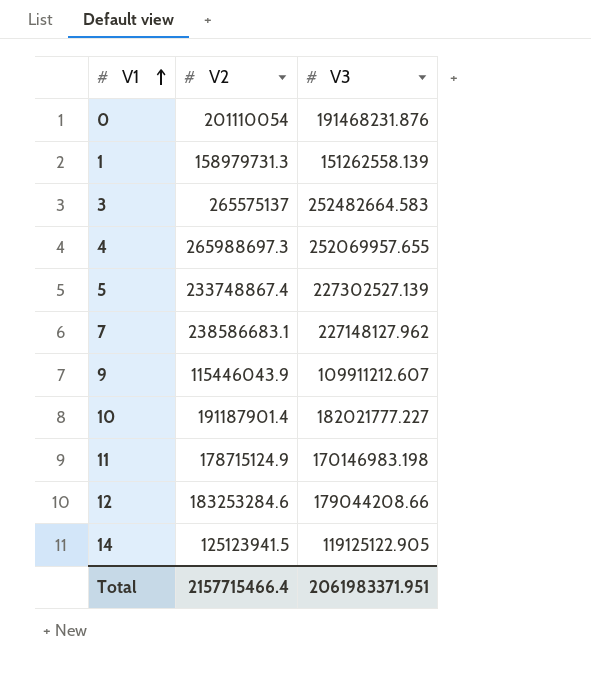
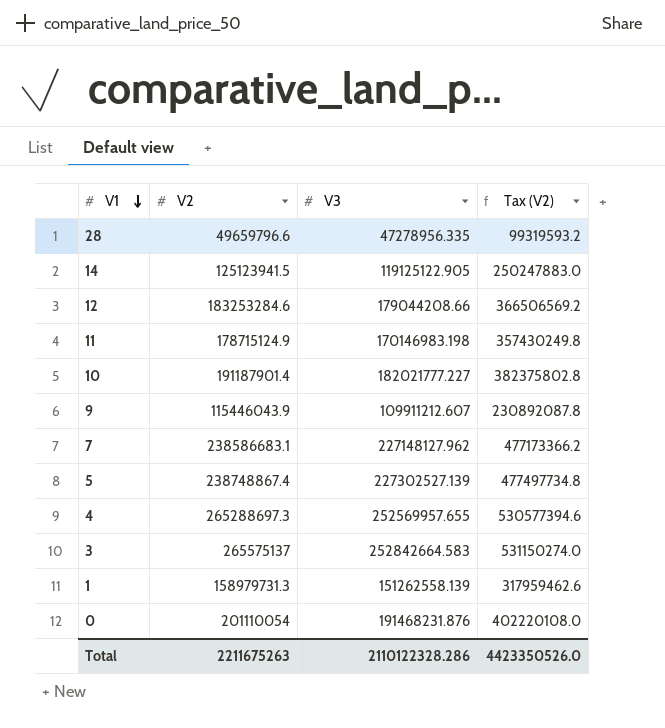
row order: V1 ascending -> V1 descending
column Tax (V2) | formula: none -> [V2] * 2
row 28: none -> 49659796.6 | 47278956.335 | 99319593.2
5 | V2: 233748867.4 -> 238748867.4
4 | V2: 265988697.3 -> 265288697.3
4 | V3: 252069957.655 -> 252569957.655
3 | V3: 252482664.583 -> 252842664.583
Total | V2: 2157715466.4 -> 2211675263
Total | V3: 2061983371.951 -> 2110122328.286

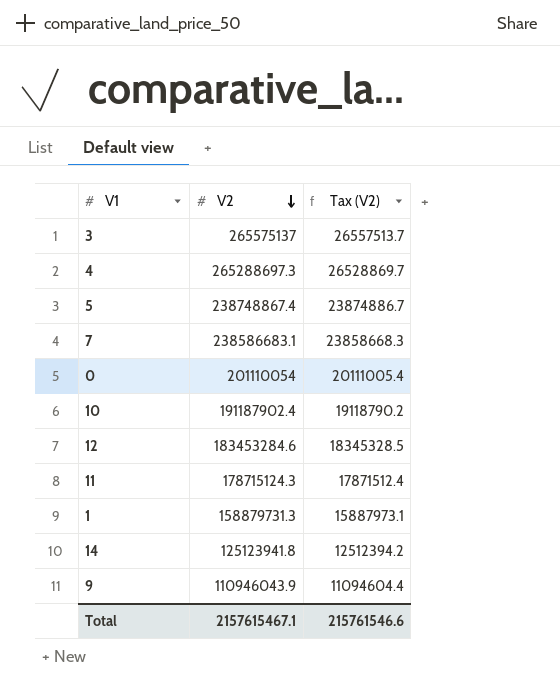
row order: V1 descending -> V2 descending
column V3 | position: 3 -> none
column Tax (V2) | formula: [V2] * 2 -> [V2] * 0.1
row 28: 49659796.6 | 47278956.335 | 99319593.2 -> none
10 | V2: 191187901.4 -> 191187902.4
12 | V2: 183253284.6 -> 183453284.6
11 | V2: 178715124.9 -> 178715124.3
1 | V2: 158979731.3 -> 158879731.3
14 | V2: 125123941.5 -> 125123941.8
9 | V2: 115446043.9 -> 110946043.9
Total | V2: 2211675263 -> 2157615467.1
Total | Tax (V2): 4423350526.0 -> 215761546.6

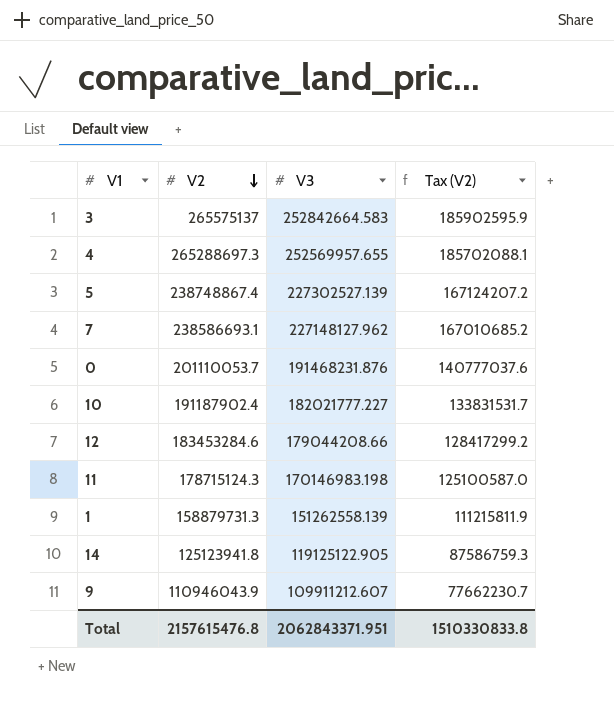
column V3 | position: none -> 3
column Tax (V2) | formula: [V2] * 0.1 -> [V2] * 0.7
7 | V2: 238586683.1 -> 238586693.1
0 | V2: 201110054 -> 201110053.7
Total | V2: 2157615467.1 -> 2157615476.8
Total | Tax (V2): 215761546.6 -> 1510330833.8

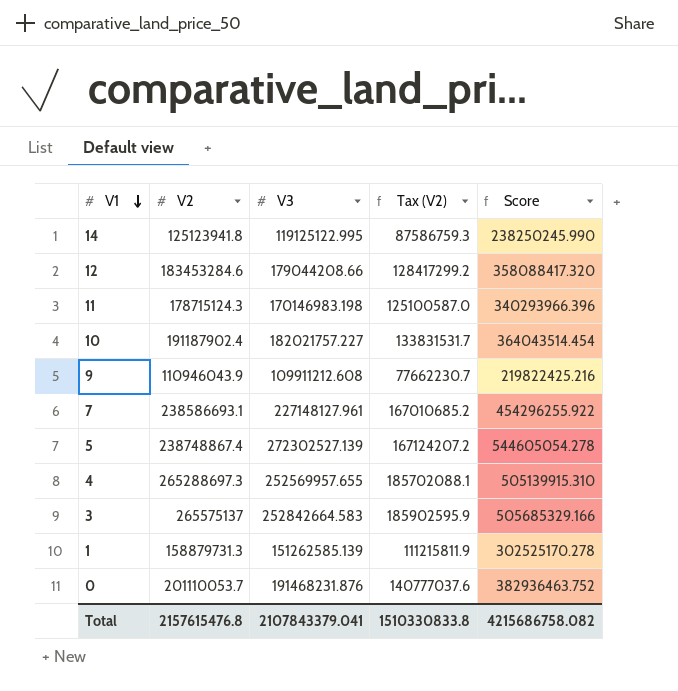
row order: V2 descending -> V1 descending
column Score | formula: none -> [V3] * 2
14 | V3: 119125122.905 -> 119125122.995
10 | V3: 182021777.227 -> 182021757.227
9 | V3: 109911212.607 -> 109911212.608
7 | V3: 227148127.962 -> 227148127.961
5 | V3: 227302527.139 -> 272302527.139
1 | V3: 151262558.139 -> 151262585.139
Total | V3: 2062843371.951 -> 2107843379.041

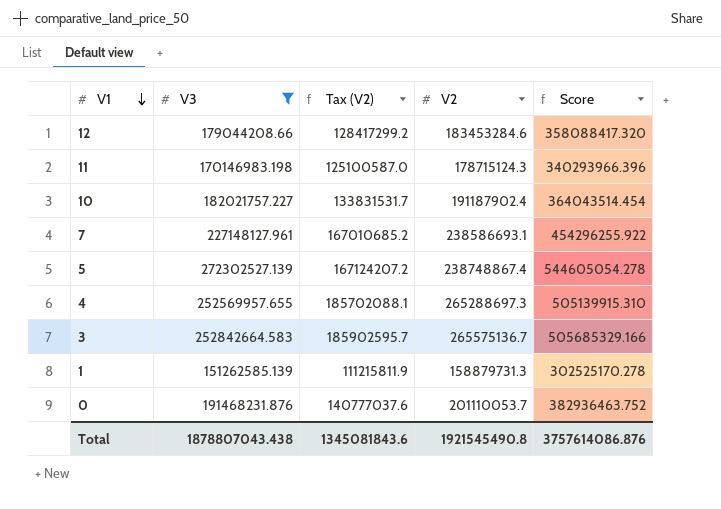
filter: none -> V3 >= 151262585.139
column V2 | position: 2 -> 4
3 | Tax (V2): 185902595.9 -> 185902595.7
3 | V2: 265575137 -> 265575136.7
Total | V3: 2107843379.041 -> 1878807043.438
Total | Tax (V2): 1510330833.8 -> 1345081843.6
Total | V2: 2157615476.8 -> 1921545490.8
Total | Score: 4215686758.082 -> 3757614086.876

